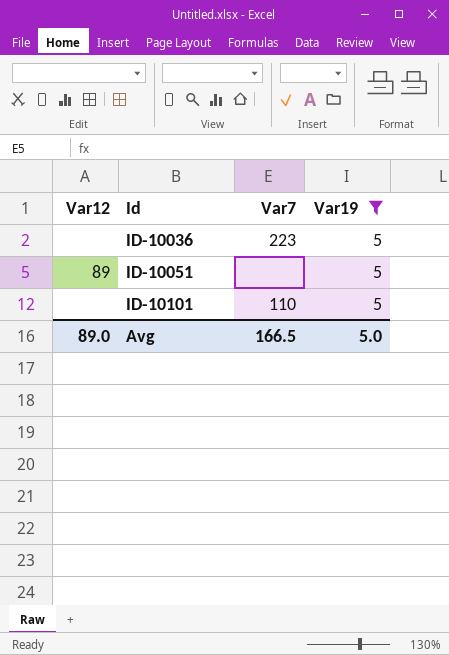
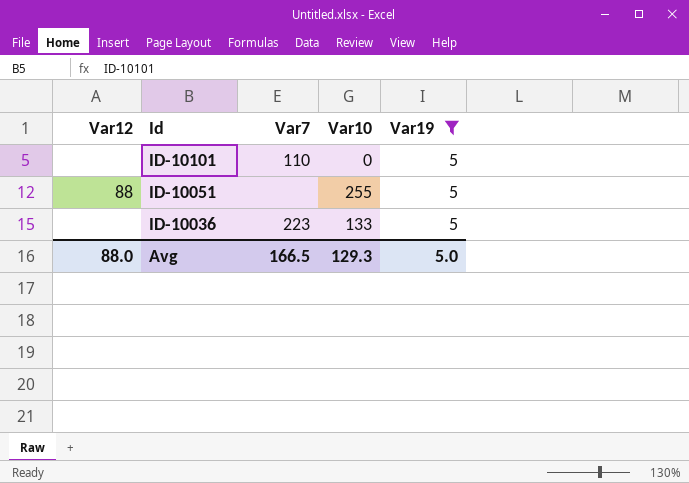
row order: Id ascending -> Id descending
column Var10 | position: none -> 4
ID-10051 | Var12: 89 -> 88
Avg | Var12: 89.0 -> 88.0

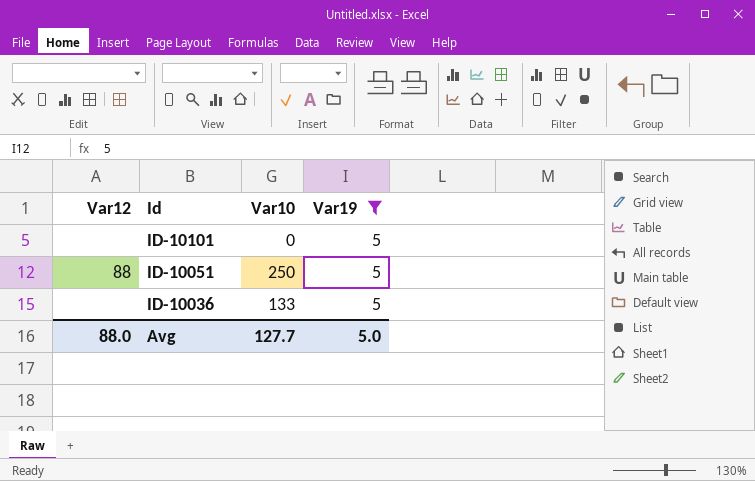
column Var7 | position: 3 -> none
ID-10051 | Var10: 255 -> 250
Avg | Var10: 129.3 -> 127.7

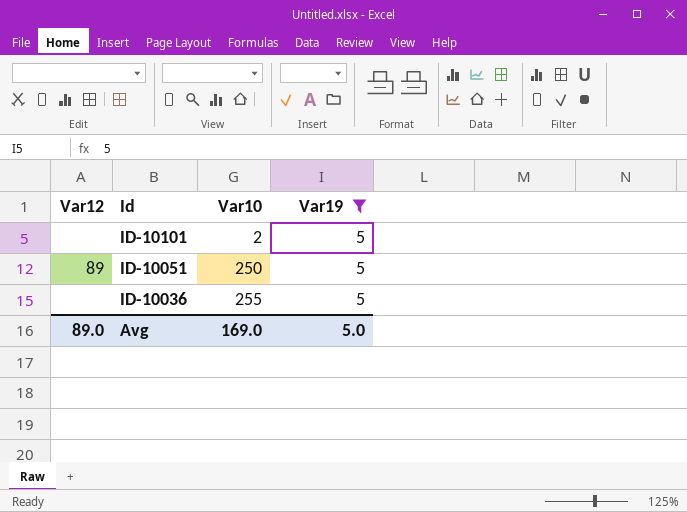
ID-10101 | Var10: 0 -> 2
ID-10051 | Var12: 88 -> 89
ID-10036 | Var10: 133 -> 255
Avg | Var12: 88.0 -> 89.0
Avg | Var10: 127.7 -> 169.0

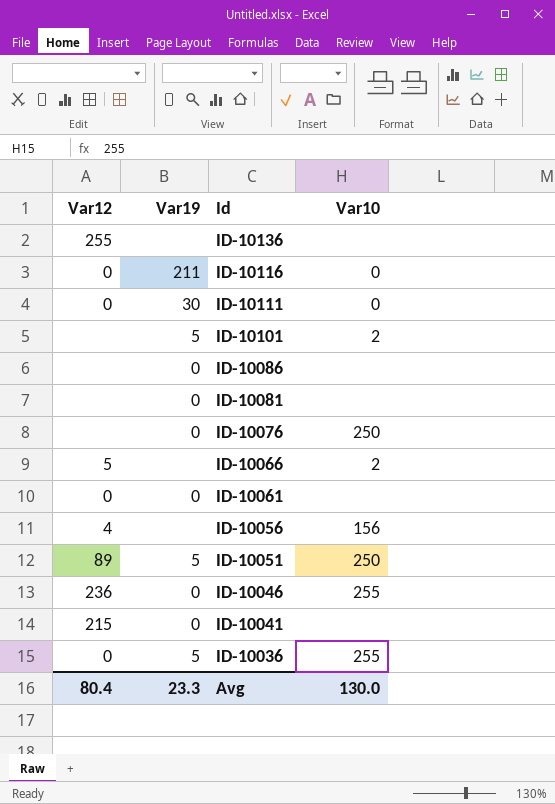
filter: Var19 = 5 -> none
column Var19 | position: 4 -> 2
ID-10036 | Var12: none -> 0
Avg | Var12: 89.0 -> 80.4
Avg | Var19: 5.0 -> 23.3
Avg | Var10: 169.0 -> 130.0

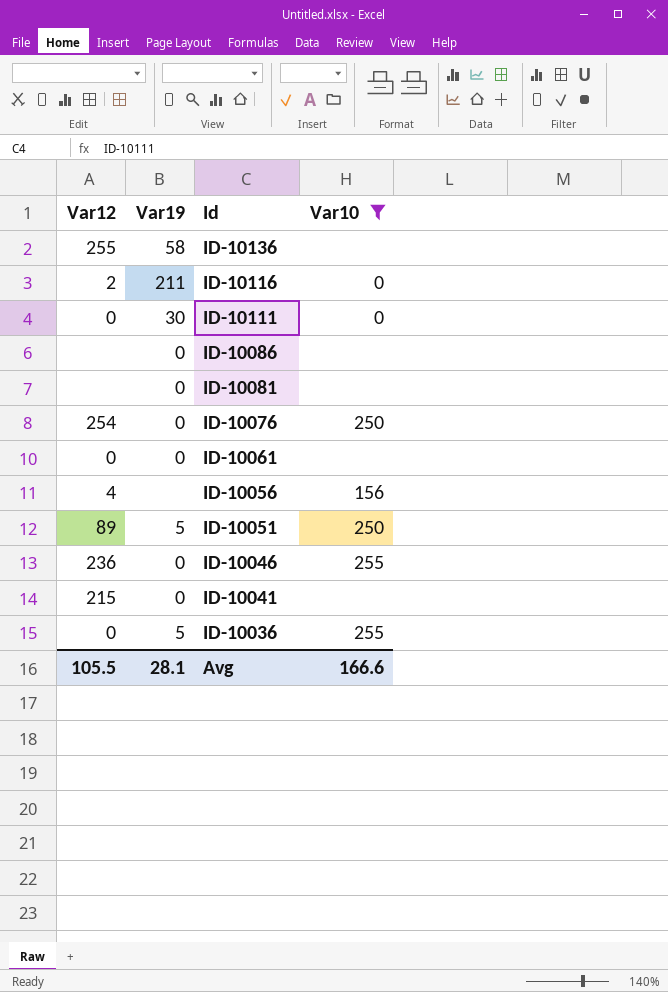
filter: none -> Var10 != 2
ID-10136 | Var19: none -> 58
ID-10116 | Var12: 0 -> 2
ID-10076 | Var12: none -> 254
Avg | Var12: 80.4 -> 105.5
Avg | Var19: 23.3 -> 28.1
Avg | Var10: 130.0 -> 166.6

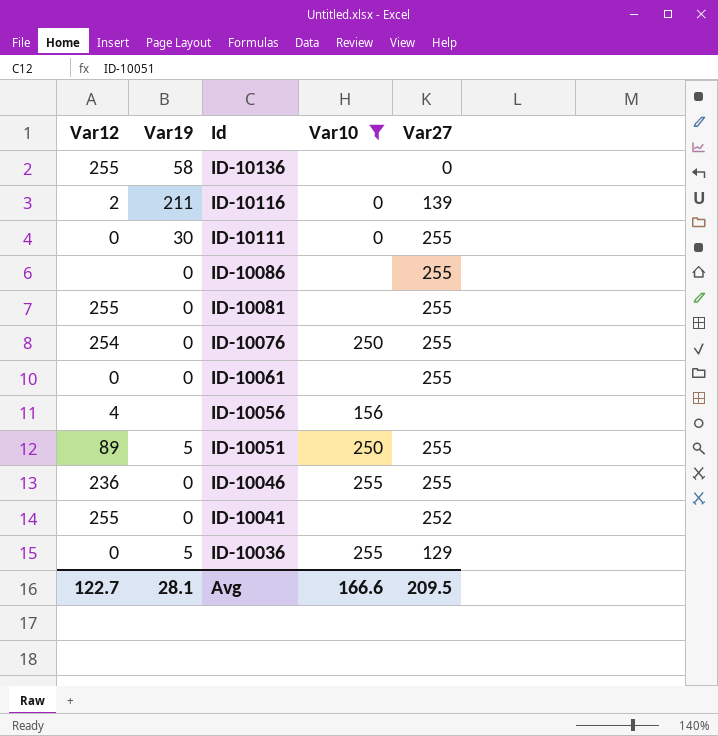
column Var27 | position: none -> 5
ID-10081 | Var12: none -> 255
ID-10041 | Var12: 215 -> 255
Avg | Var12: 105.5 -> 122.7

